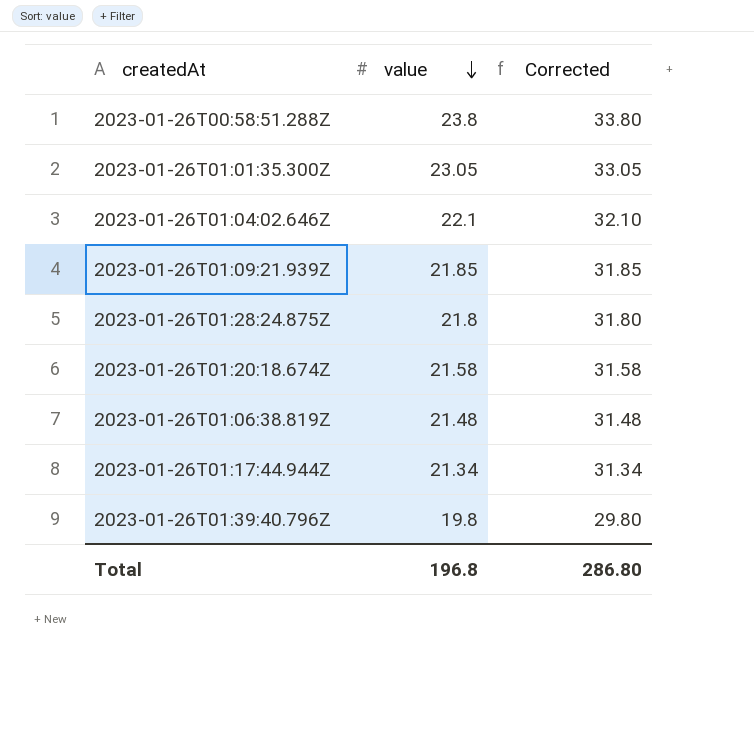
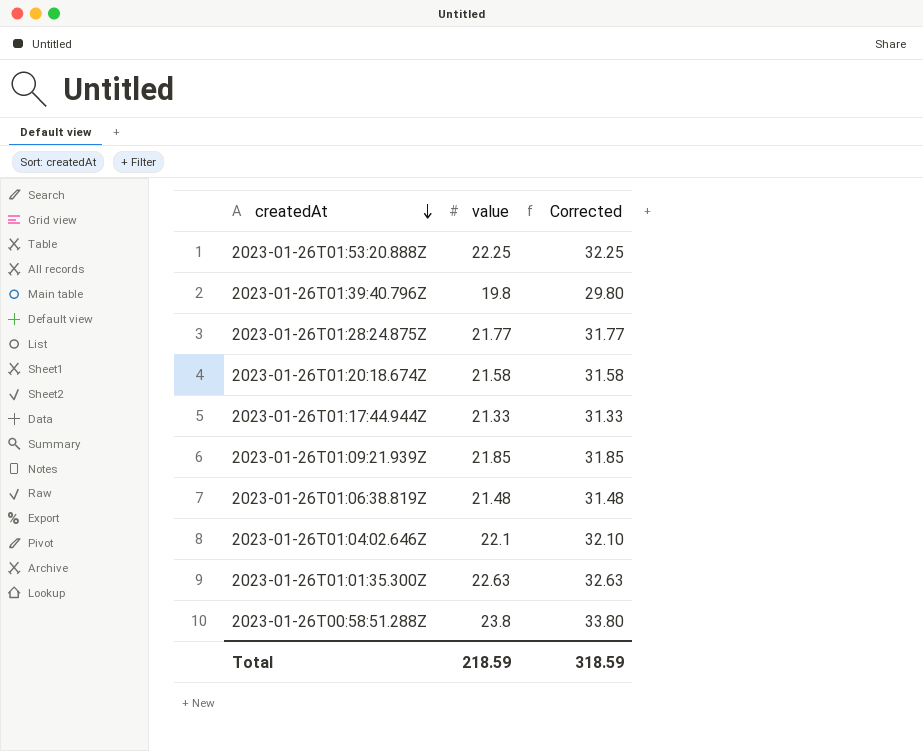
row order: value descending -> createdAt descending
row 2023-01-26T01:53:20.888Z: none -> 22.25 | 32.25
2023-01-26T01:28:24.875Z | value: 21.8 -> 21.77
2023-01-26T01:28:24.875Z | Corrected: 31.80 -> 31.77
2023-01-26T01:17:44.944Z | value: 21.34 -> 21.33
2023-01-26T01:17:44.944Z | Corrected: 31.34 -> 31.33
2023-01-26T01:01:35.300Z | value: 23.05 -> 22.63
2023-01-26T01:01:35.300Z | Corrected: 33.05 -> 32.63
Total | value: 196.8 -> 218.59
Total | Corrected: 286.80 -> 318.59

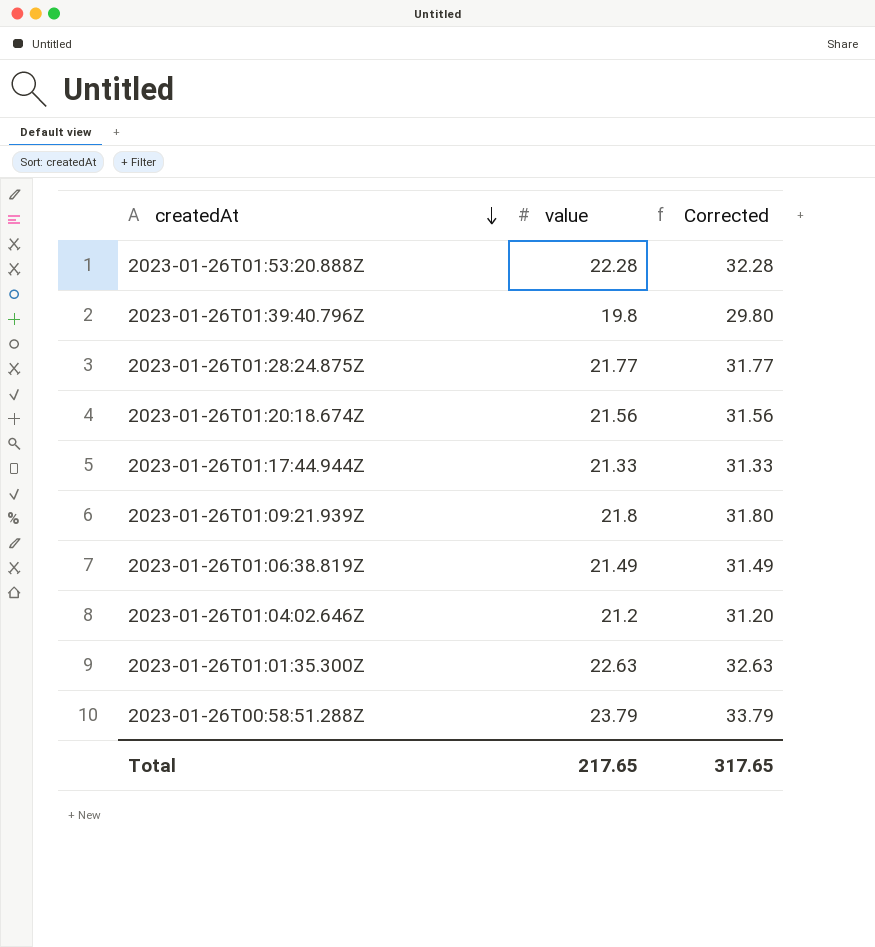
2023-01-26T01:53:20.888Z | value: 22.25 -> 22.28
2023-01-26T01:53:20.888Z | Corrected: 32.25 -> 32.28
2023-01-26T01:20:18.674Z | value: 21.58 -> 21.56
2023-01-26T01:20:18.674Z | Corrected: 31.58 -> 31.56
2023-01-26T01:09:21.939Z | value: 21.85 -> 21.8
2023-01-26T01:09:21.939Z | Corrected: 31.85 -> 31.80
2023-01-26T01:06:38.819Z | value: 21.48 -> 21.49
2023-01-26T01:06:38.819Z | Corrected: 31.48 -> 31.49
2023-01-26T01:04:02.646Z | value: 22.1 -> 21.2
2023-01-26T01:04:02.646Z | Corrected: 32.10 -> 31.20
2023-01-26T00:58:51.288Z | value: 23.8 -> 23.79
2023-01-26T00:58:51.288Z | Corrected: 33.80 -> 33.79
Total | value: 218.59 -> 217.65
Total | Corrected: 318.59 -> 317.65

